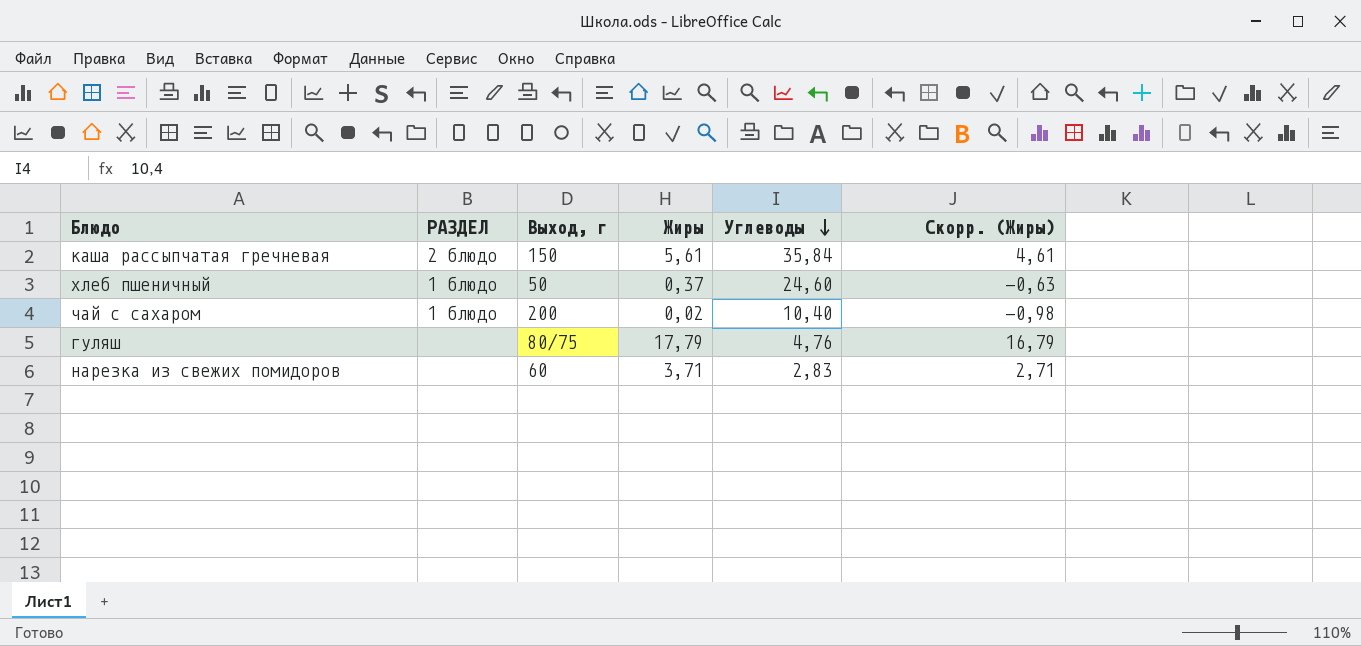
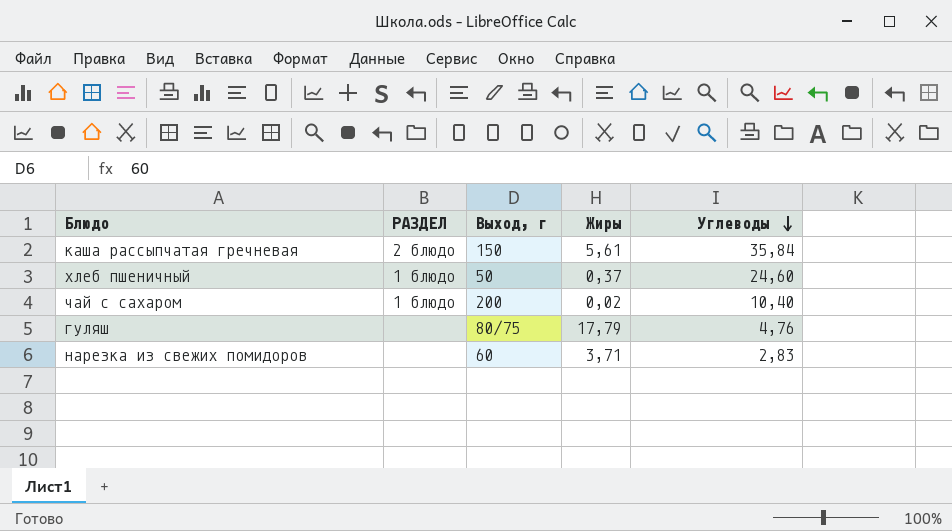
column Скорр. (Жиры) | formula: [Жиры] - 1 -> none

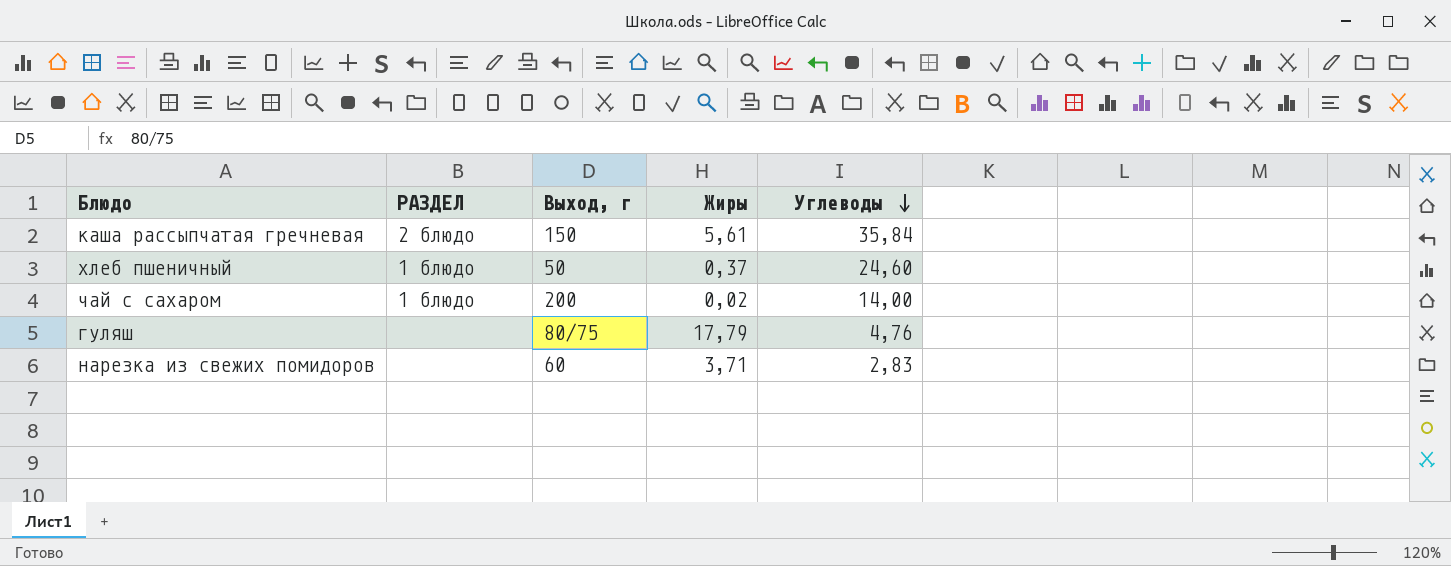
чай с сахаром | Углеводы: 10,40 -> 14,00

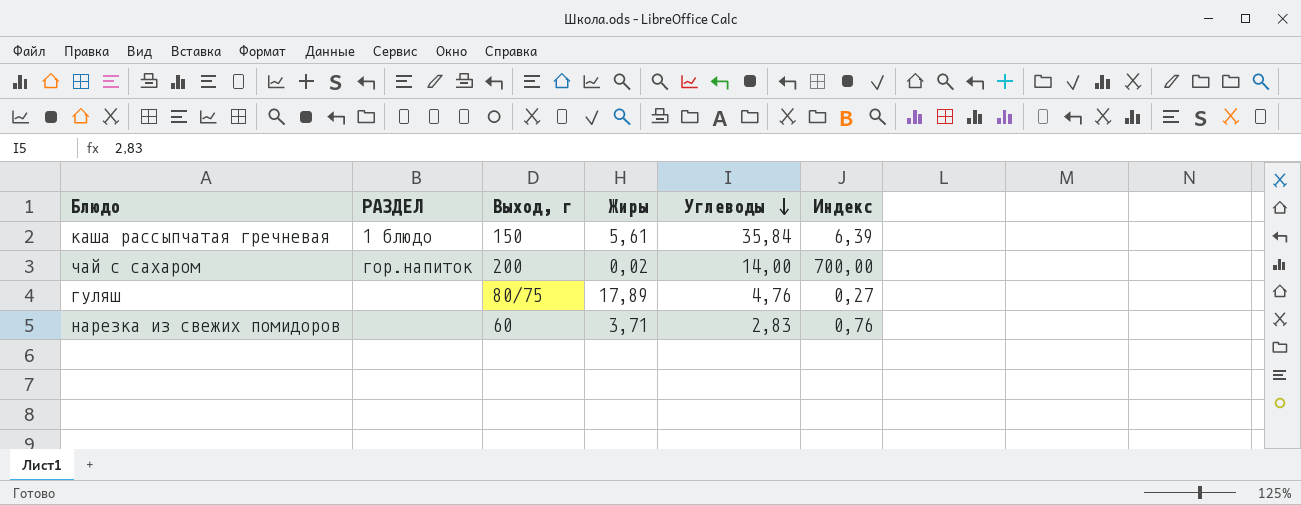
column Индекс | formula: none -> [Углеводы] / [Жиры]
row хлеб пшеничный: 1 блюдо | 50 | 0,37 | 24,60 -> none
каша рассыпчатая гречневая | РАЗДЕЛ: 2 блюдо -> 1 блюдо
чай с сахаром | РАЗДЕЛ: 1 блюдо -> гор.напиток
гуляш | Жиры: 17,79 -> 17,89

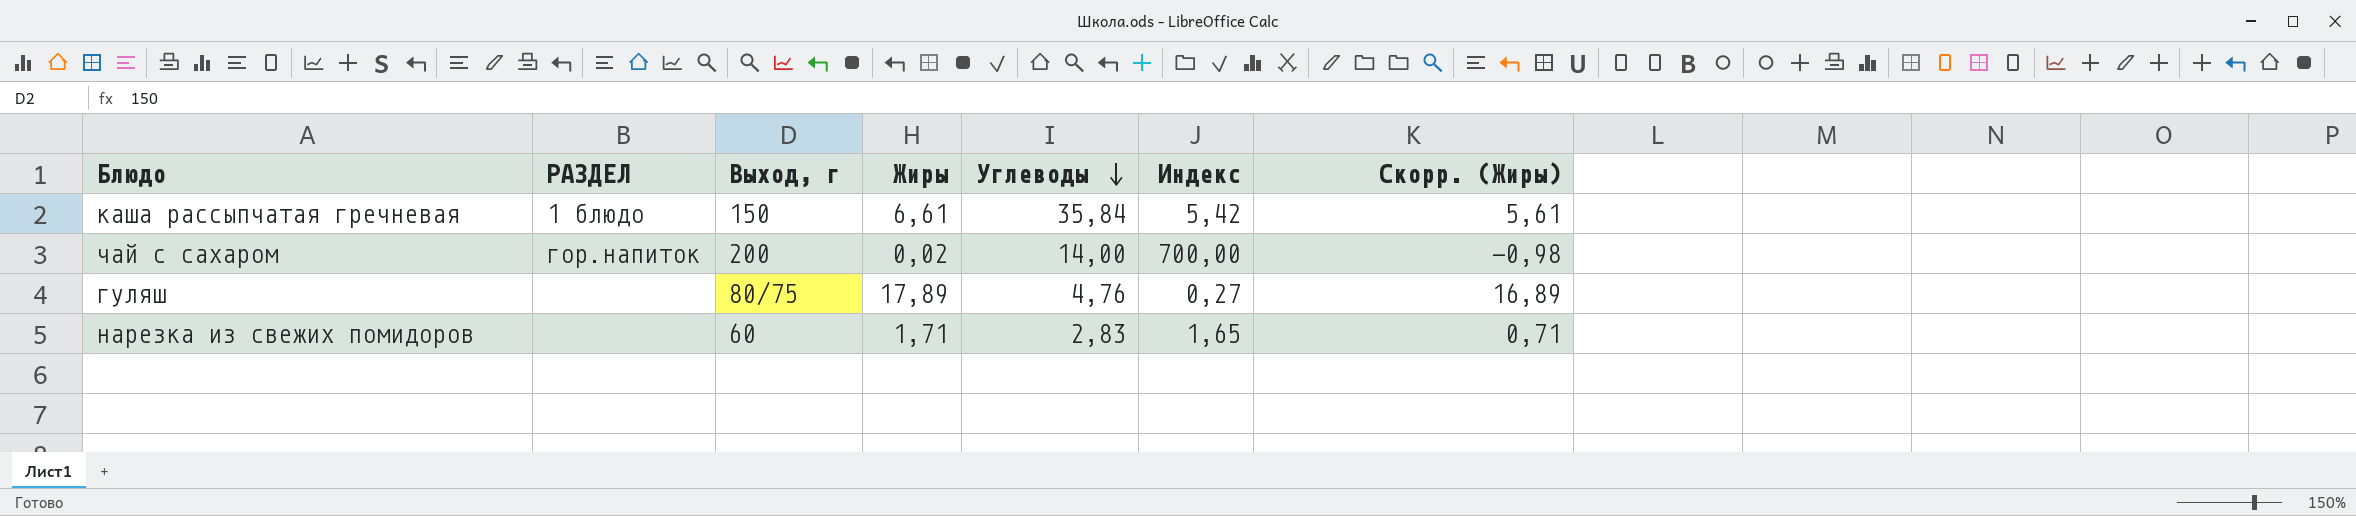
column Скорр. (Жиры) | formula: none -> [Жиры] - 1
каша рассыпчатая гречневая | Жиры: 5,61 -> 6,61
каша рассыпчатая гречневая | Индекс: 6,39 -> 5,42
нарезка из свежих помидоров | Жиры: 3,71 -> 1,71
нарезка из свежих помидоров | Индекс: 0,76 -> 1,65

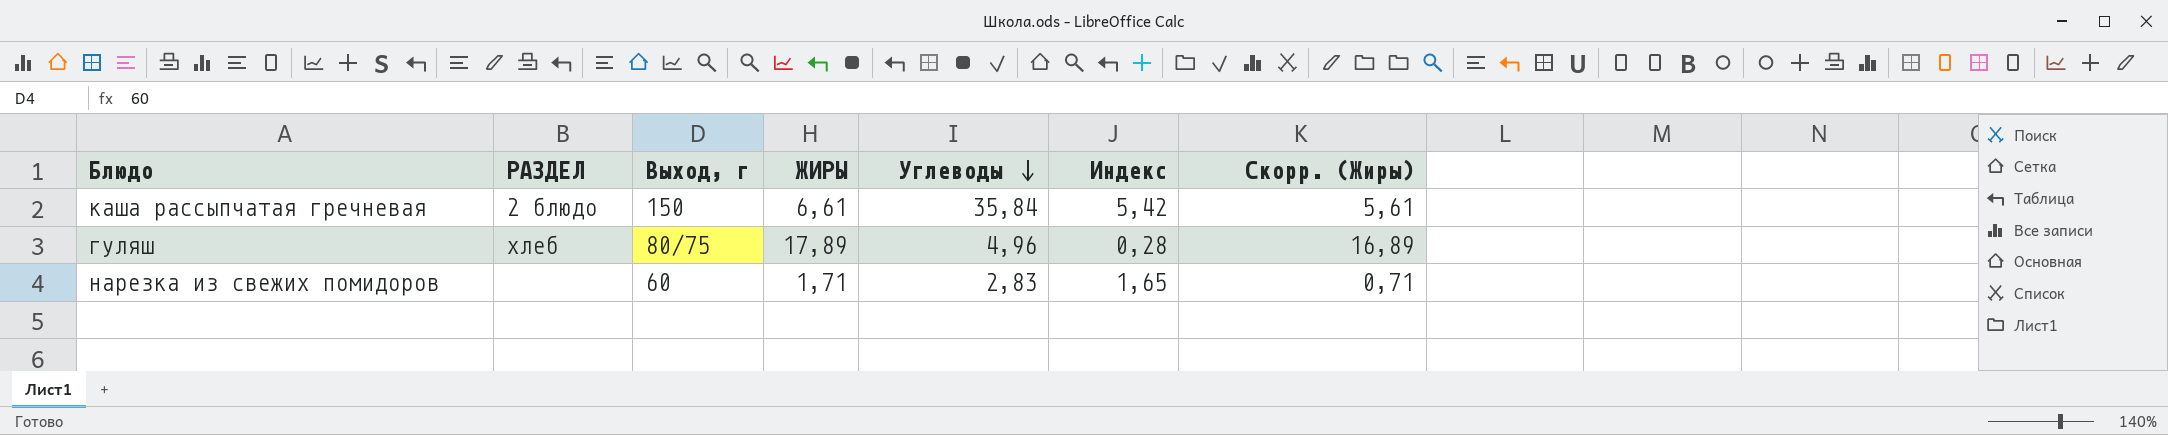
column name: Жиры -> ЖИРЫ
row чай с сахаром: гор.напиток | 200 | 0,02 | 14,00 | 700,00 | -0,98 -> none
каша рассыпчатая гречневая | РАЗДЕЛ: 1 блюдо -> 2 блюдо
гуляш | РАЗДЕЛ: none -> хлеб
гуляш | Углеводы: 4,76 -> 4,96
гуляш | Индекс: 0,27 -> 0,28

